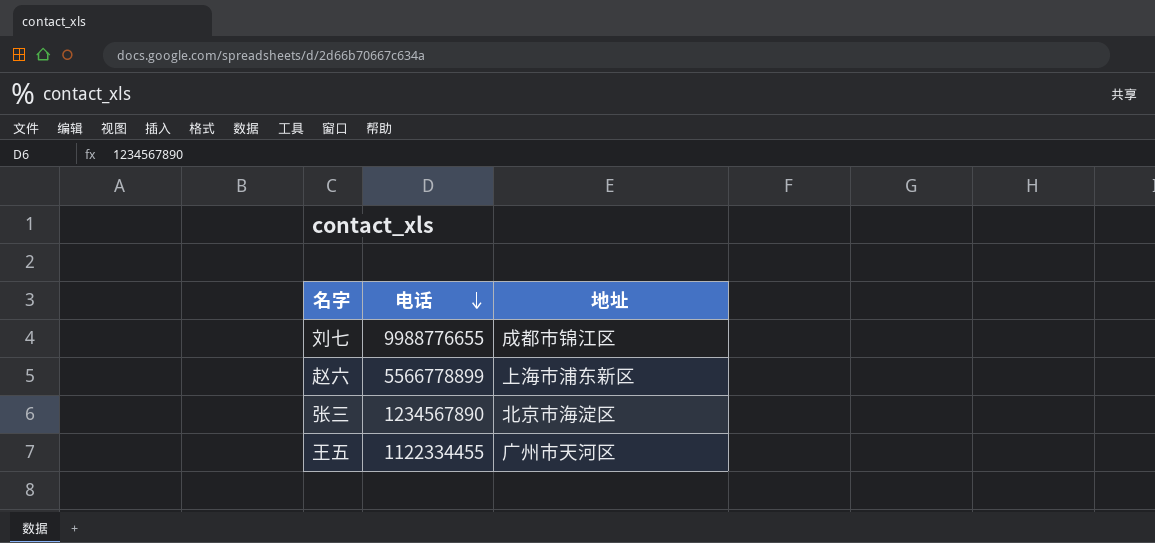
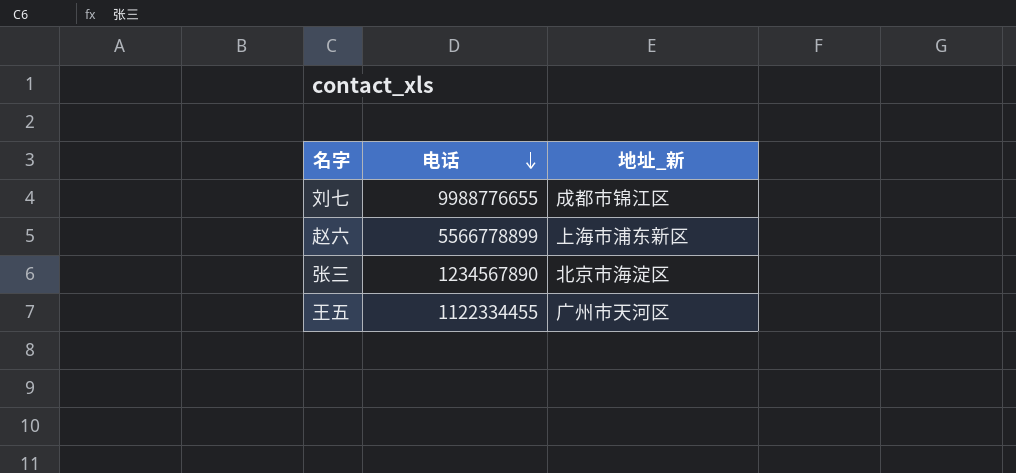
column name: 地址 -> 地址_新

